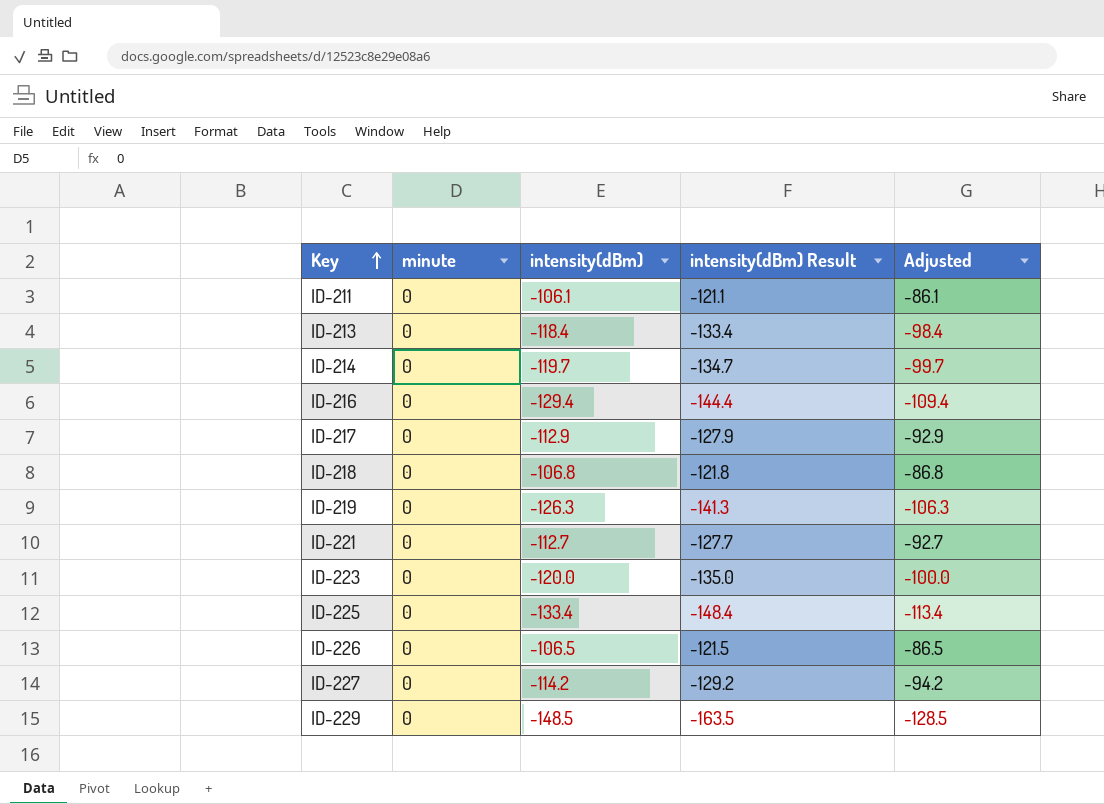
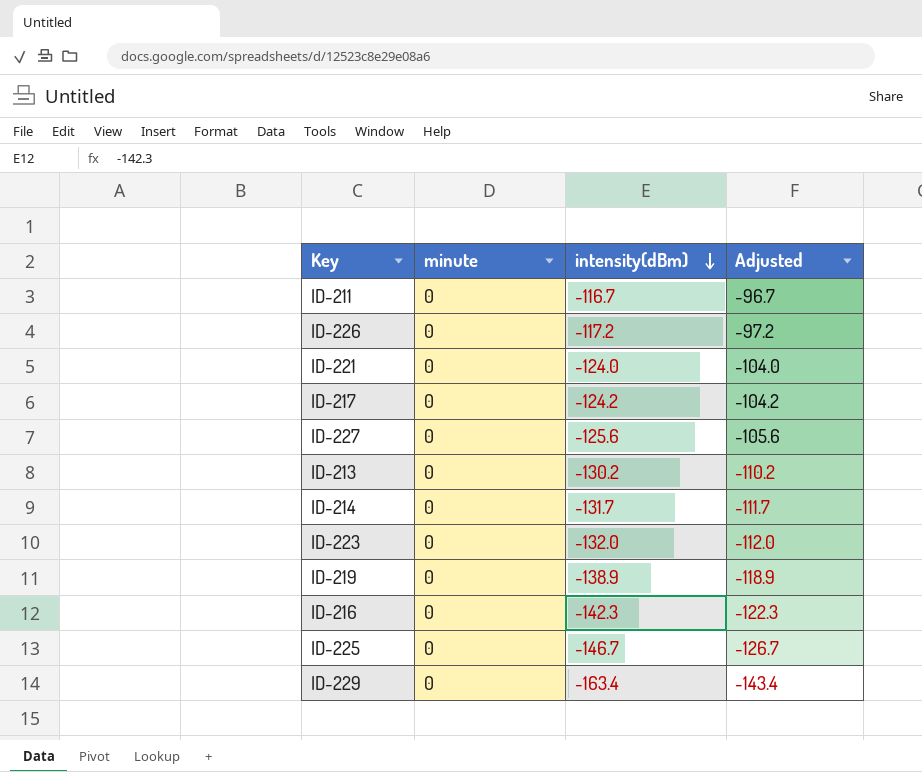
row order: Key ascending -> intensity(dBm) descending
column intensity(dBm) Result | formula: [intensity(dBm)] - 15 -> none
row ID-218: 0 | -106.8 | -121.8 | -86.8 -> none
ID-211 | intensity(dBm): -106.1 -> -116.7
ID-211 | Adjusted: -86.1 -> -96.7
ID-226 | intensity(dBm): -106.5 -> -117.2
ID-226 | Adjusted: -86.5 -> -97.2
ID-221 | intensity(dBm): -112.7 -> -124.0
ID-221 | Adjusted: -92.7 -> -104.0
ID-217 | intensity(dBm): -112.9 -> -124.2
ID-217 | Adjusted: -92.9 -> -104.2
ID-227 | intensity(dBm): -114.2 -> -125.6
ID-227 | Adjusted: -94.2 -> -105.6
ID-213 | intensity(dBm): -118.4 -> -130.2
ID-213 | Adjusted: -98.4 -> -110.2
ID-214 | intensity(dBm): -119.7 -> -131.7
ID-214 | Adjusted: -99.7 -> -111.7
ID-223 | intensity(dBm): -120.0 -> -132.0
ID-223 | Adjusted: -100.0 -> -112.0
ID-219 | intensity(dBm): -126.3 -> -138.9
ID-219 | Adjusted: -106.3 -> -118.9
ID-216 | intensity(dBm): -129.4 -> -142.3
ID-216 | Adjusted: -109.4 -> -122.3
ID-225 | intensity(dBm): -133.4 -> -146.7
ID-225 | Adjusted: -113.4 -> -126.7
ID-229 | intensity(dBm): -148.5 -> -163.4
ID-229 | Adjusted: -128.5 -> -143.4

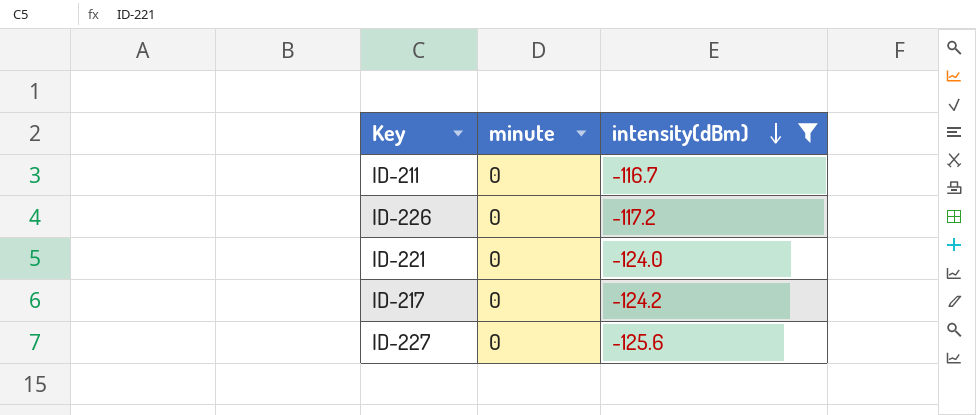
filter: none -> intensity(dBm) >= -125.6
column Adjusted | formula: [intensity(dBm)] + 20 -> none

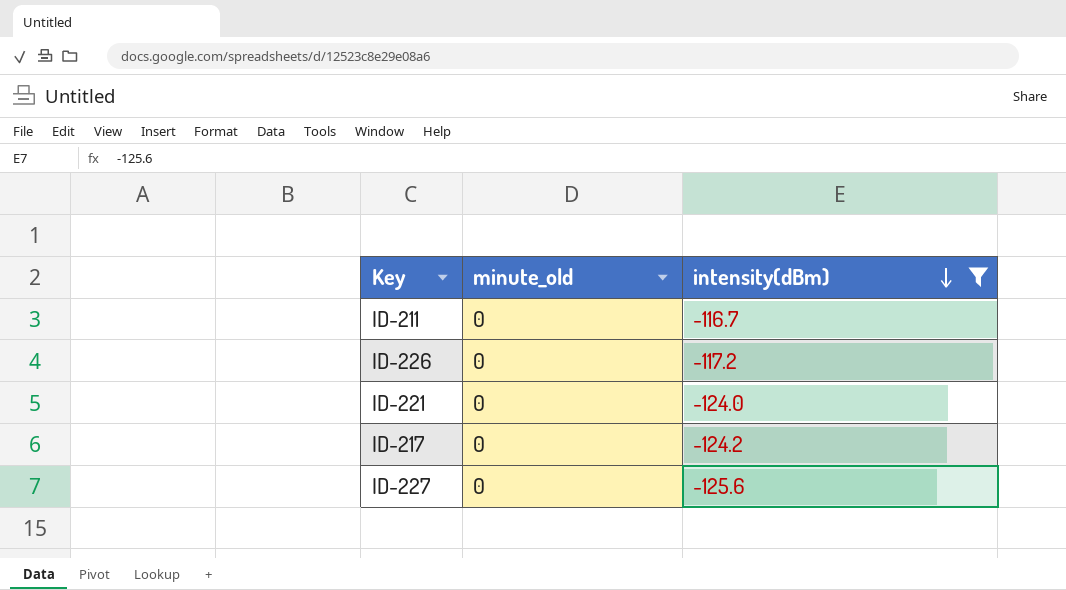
column name: minute -> minute_old

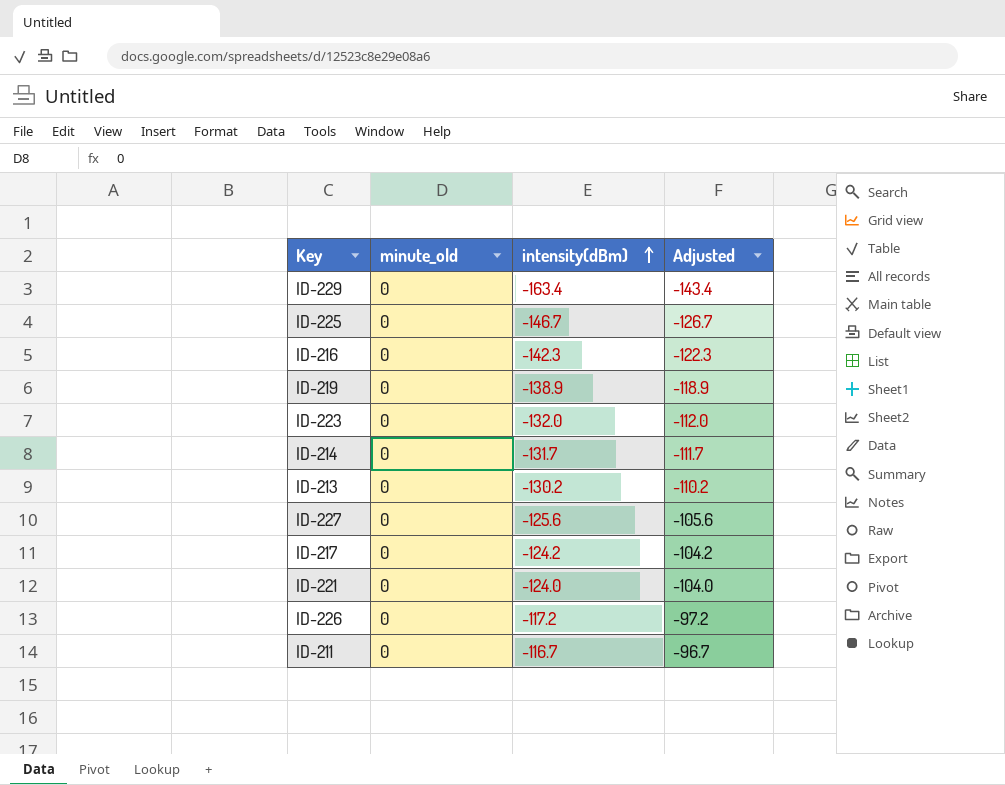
filter: intensity(dBm) >= -125.6 -> none
row order: intensity(dBm) descending -> intensity(dBm) ascending
column Adjusted | formula: none -> [intensity(dBm)] + 20

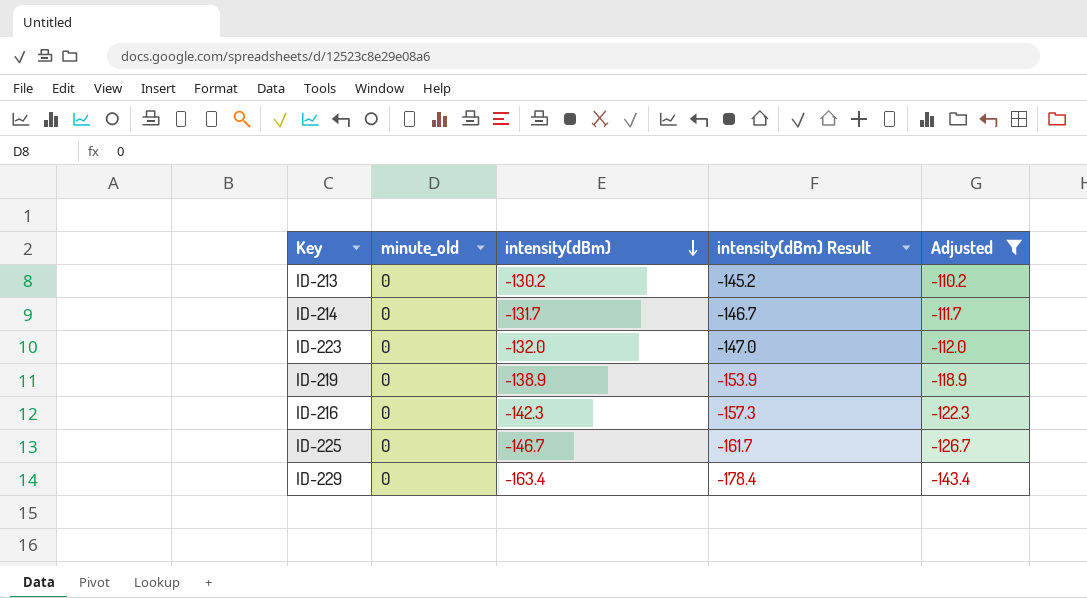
filter: none -> Adjusted <= -110.2
row order: intensity(dBm) ascending -> intensity(dBm) descending
column intensity(dBm) Result | formula: none -> [intensity(dBm)] - 15

